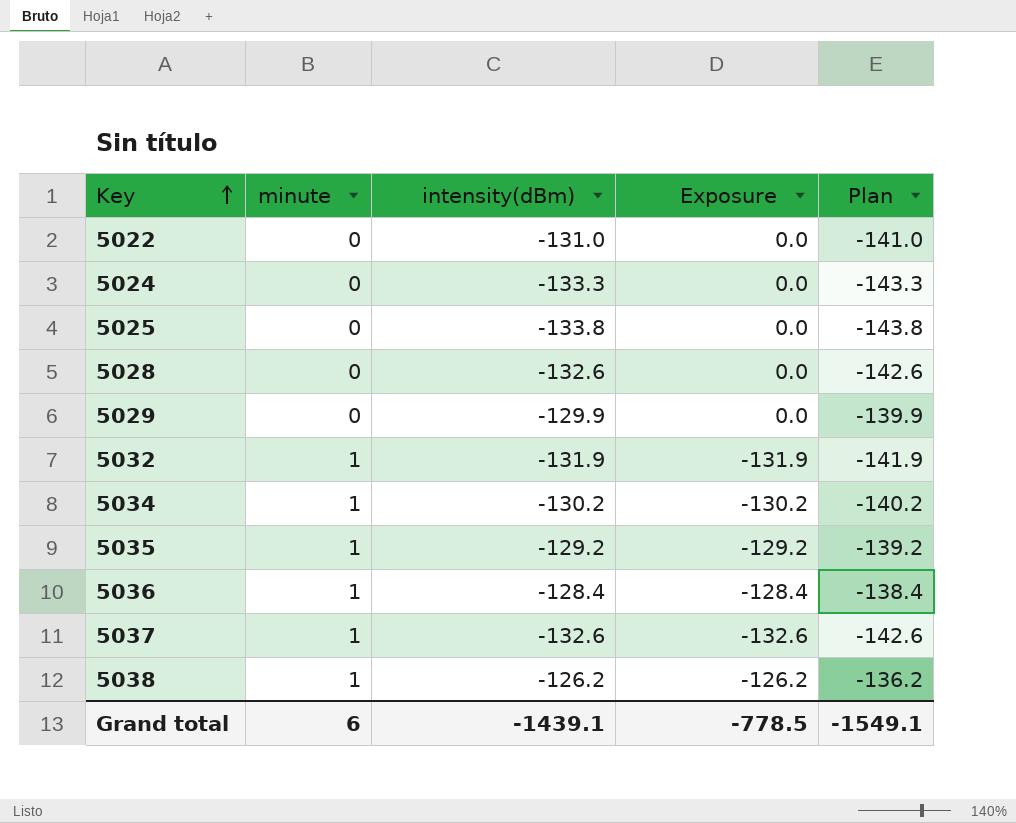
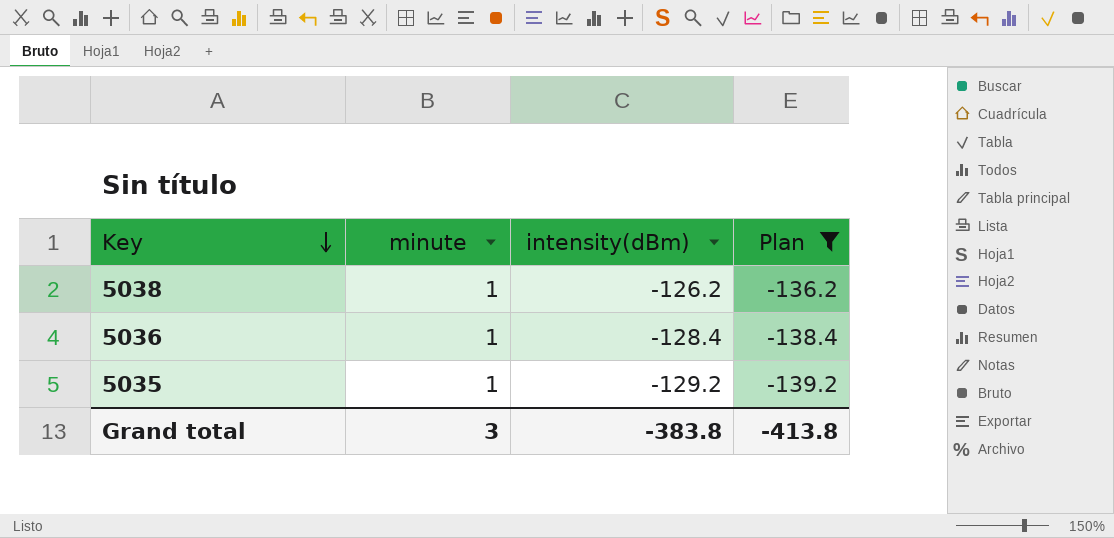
filter: none -> Plan >= -139.2
row order: Key ascending -> Key descending
column Exposure | formula: [minute] * [intensity(dBm)] -> none
Grand total | minute: 6 -> 3
Grand total | intensity(dBm): -1439.1 -> -383.8
Grand total | Plan: -1549.1 -> -413.8

